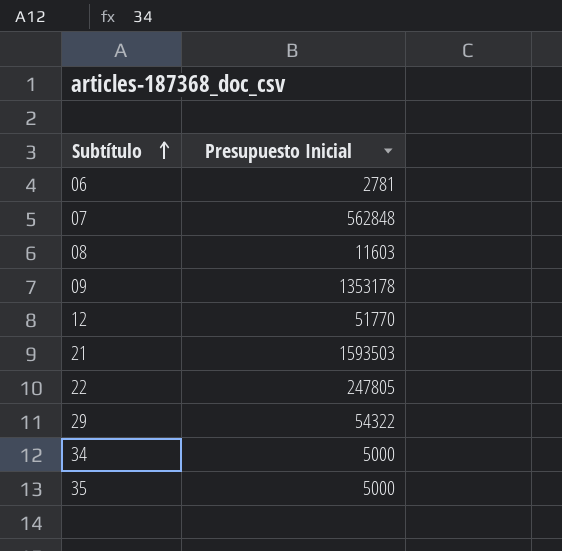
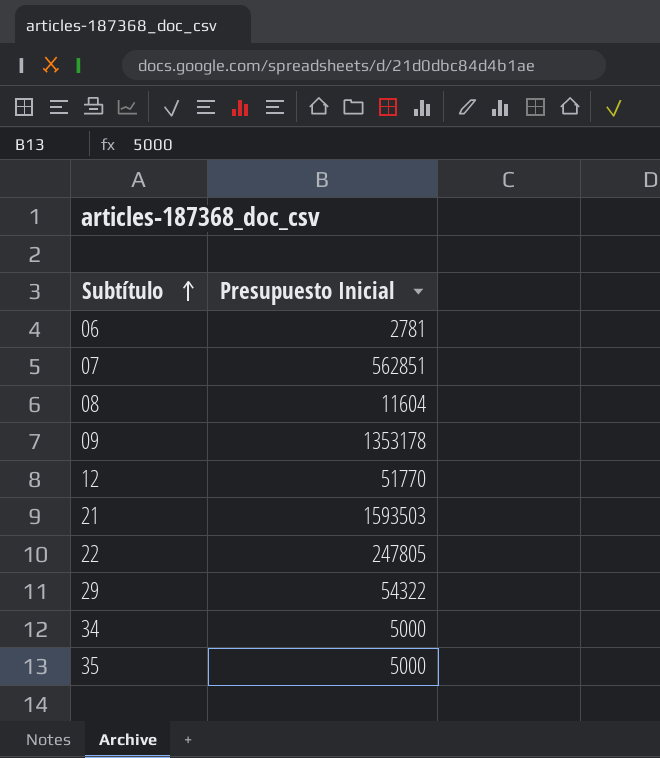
07 | Presupuesto Inicial: 562848 -> 562851
08 | Presupuesto Inicial: 11603 -> 11604

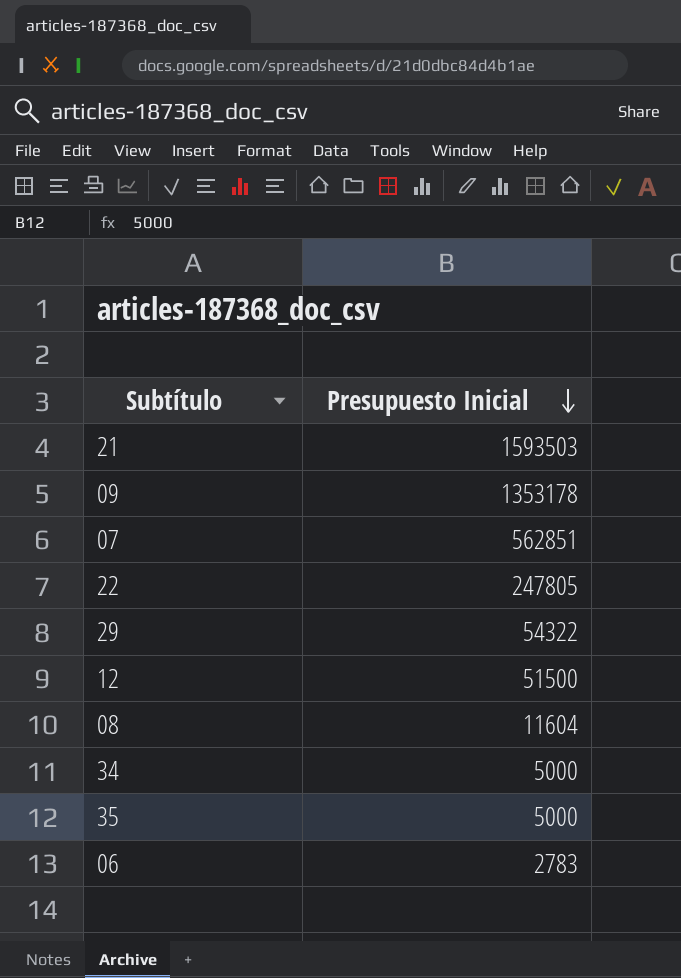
row order: Subtítulo ascending -> Presupuesto Inicial descending
12 | Presupuesto Inicial: 51770 -> 51500
06 | Presupuesto Inicial: 2781 -> 2783

